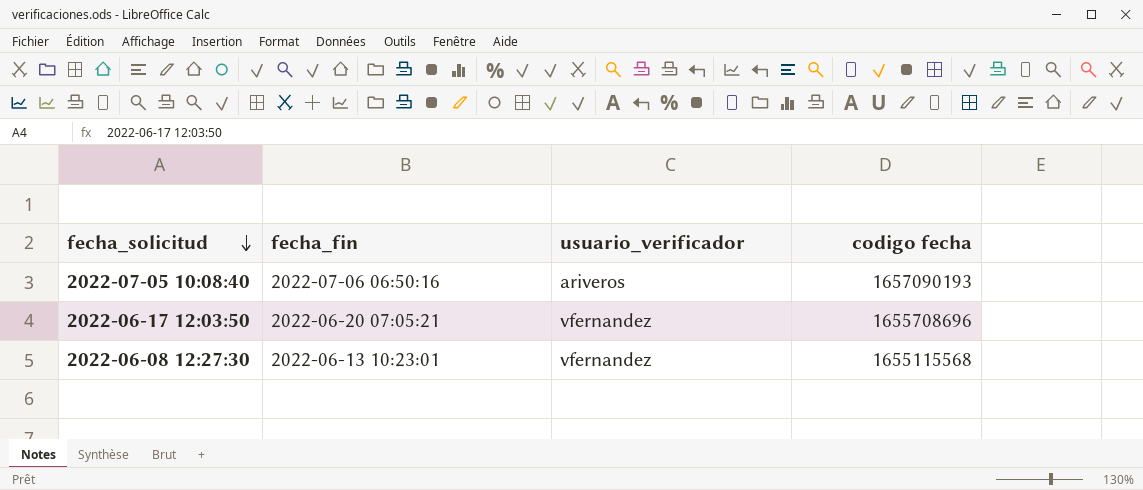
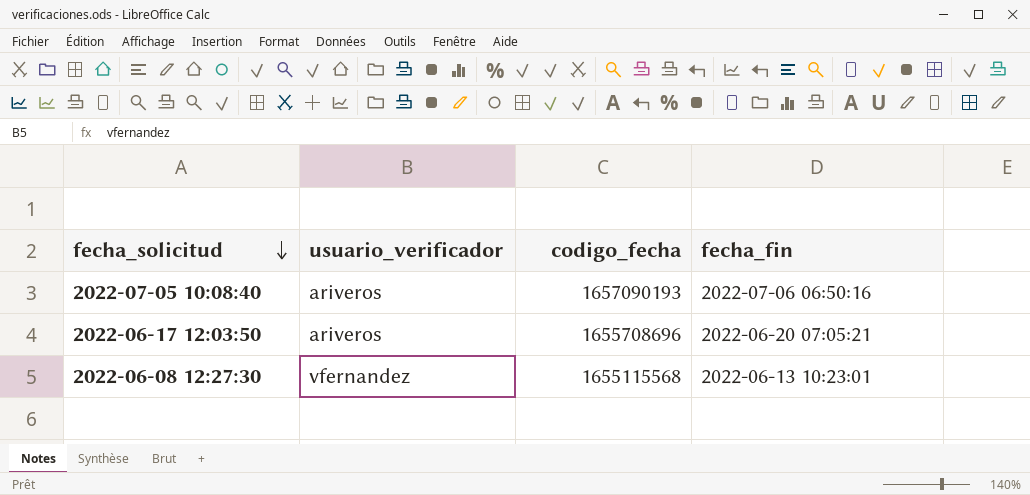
column name: codigo fecha -> codigo_fecha
column fecha_fin | position: 2 -> 4
2022-06-17 12:03:50 | usuario_verificador: vfernandez -> ariveros

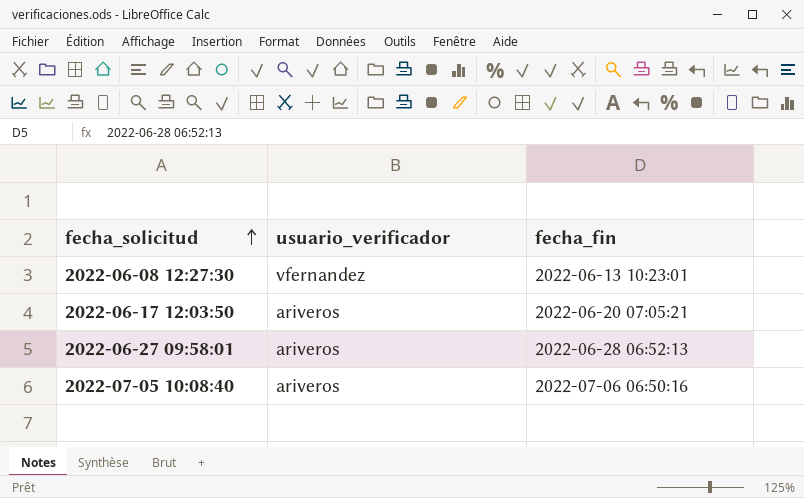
row order: fecha_solicitud descending -> fecha_solicitud ascending
column codigo_fecha | position: 3 -> none
row 2022-06-27 09:58:01: none -> ariveros | 2022-06-28 06:52:13

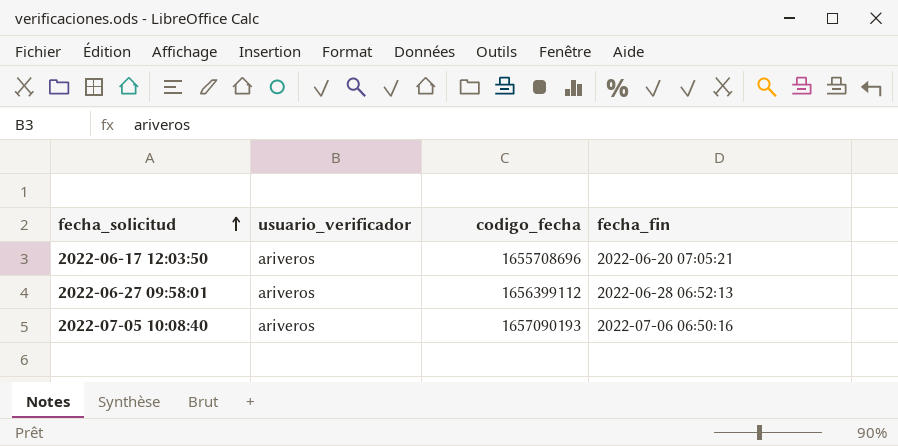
column codigo_fecha | position: none -> 3
row 2022-06-08 12:27:30: vfernandez | 2022-06-13 10:23:01 -> none

